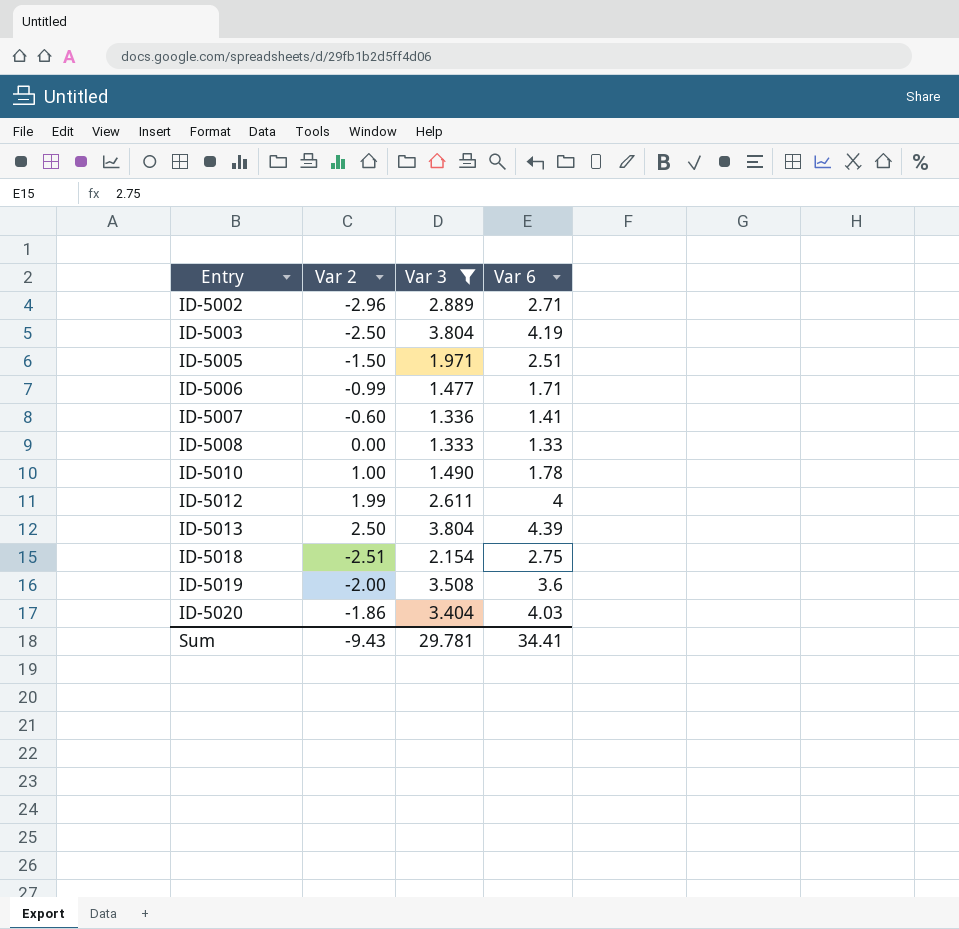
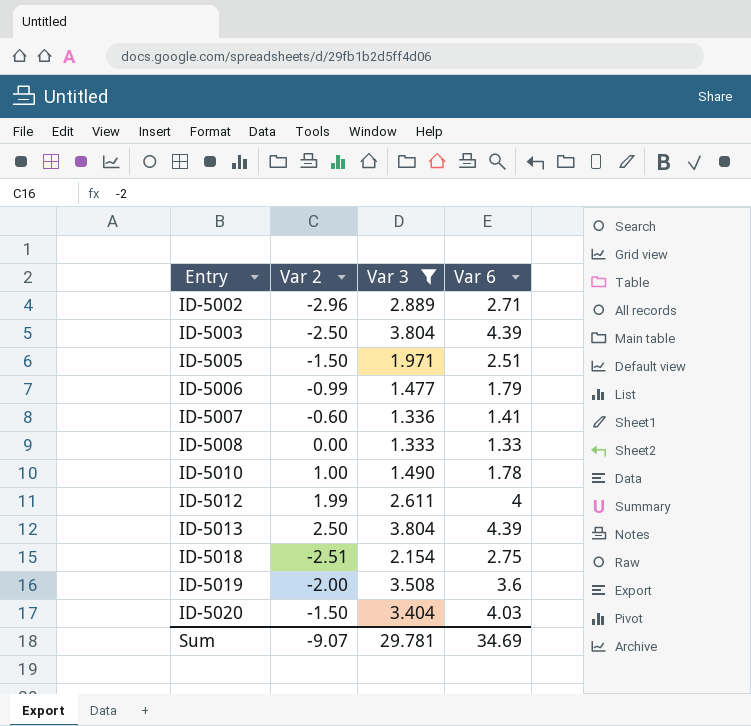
ID-5003 | Var 6: 4.19 -> 4.39
ID-5006 | Var 6: 1.71 -> 1.79
ID-5020 | Var 2: -1.86 -> -1.50
Sum | Var 2: -9.43 -> -9.07
Sum | Var 6: 34.41 -> 34.69

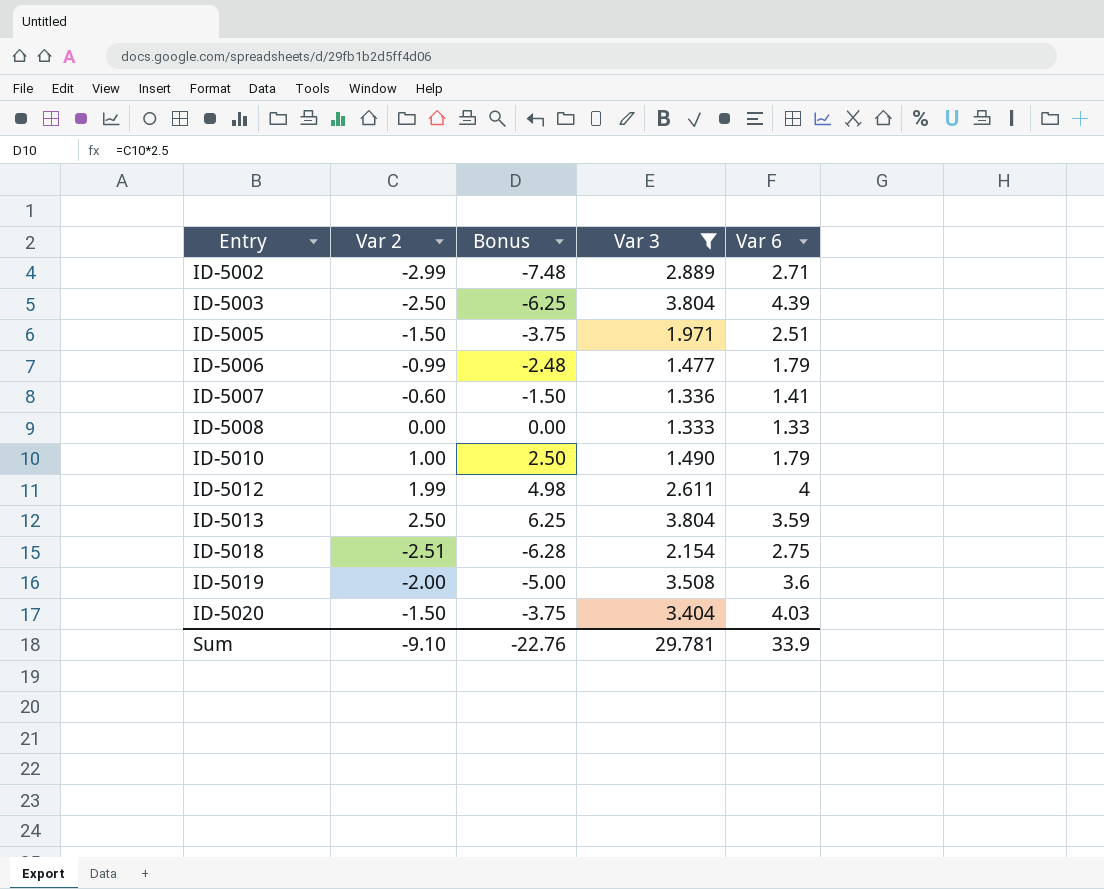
column Bonus | formula: none -> [Var 2] * 2.5
ID-5002 | Var 2: -2.96 -> -2.99
ID-5010 | Var 6: 1.78 -> 1.79
ID-5013 | Var 6: 4.39 -> 3.59
Sum | Var 2: -9.07 -> -9.10
Sum | Var 6: 34.69 -> 33.9

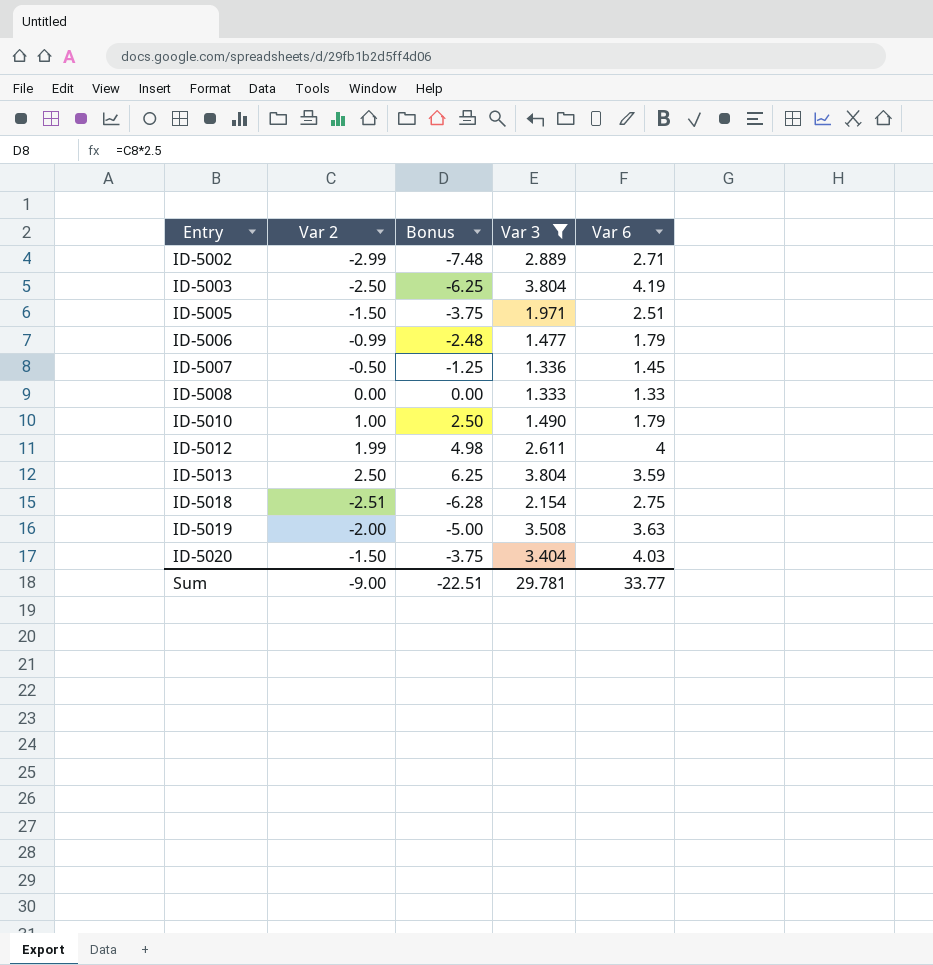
ID-5003 | Var 6: 4.39 -> 4.19
ID-5007 | Var 2: -0.60 -> -0.50
ID-5007 | Bonus: -1.50 -> -1.25
ID-5007 | Var 6: 1.41 -> 1.45
ID-5019 | Var 6: 3.6 -> 3.63
Sum | Var 2: -9.10 -> -9.00
Sum | Bonus: -22.76 -> -22.51
Sum | Var 6: 33.9 -> 33.77

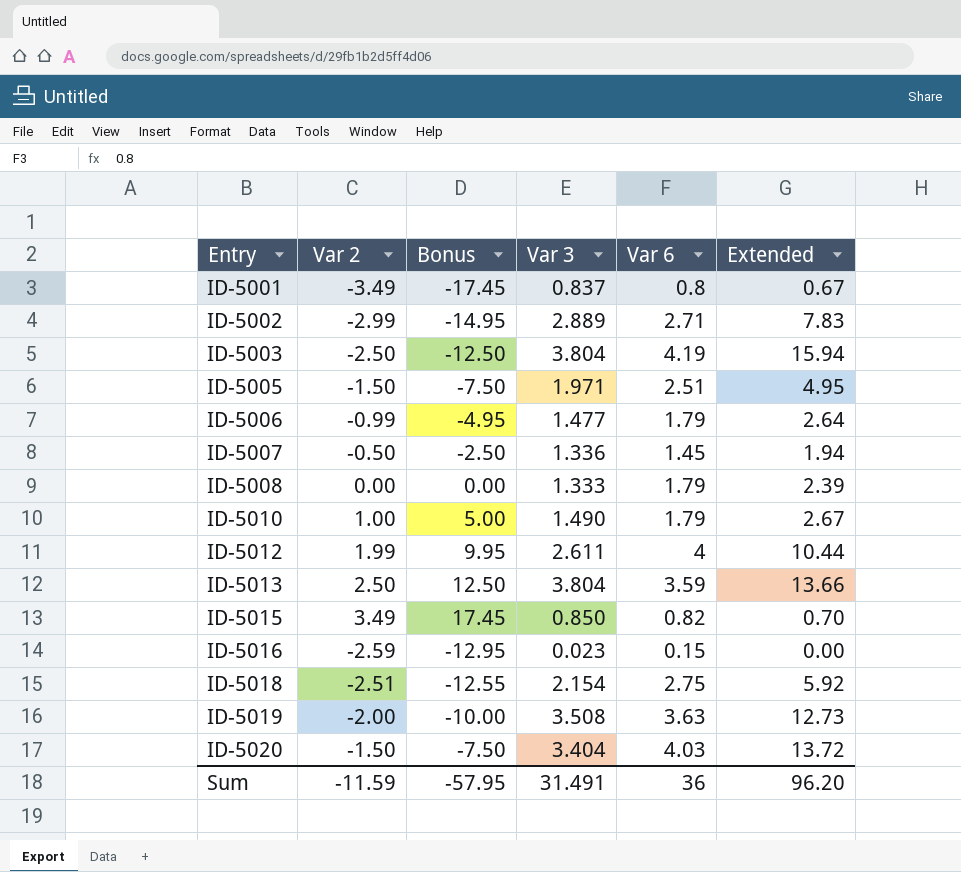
filter: Var 3 >= 1.333 -> none
column Bonus | formula: [Var 2] * 2.5 -> [Var 2] * 5
column Extended | formula: none -> [Var 3] * [Var 6]
ID-5008 | Var 6: 1.33 -> 1.79
Sum | Var 2: -9.00 -> -11.59
Sum | Bonus: -22.51 -> -57.95
Sum | Var 3: 29.781 -> 31.491
Sum | Var 6: 33.77 -> 36

